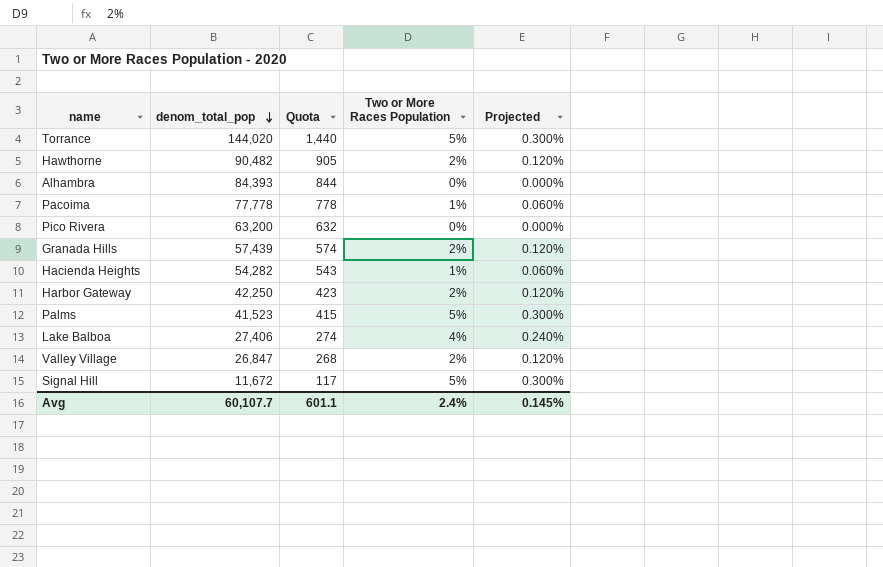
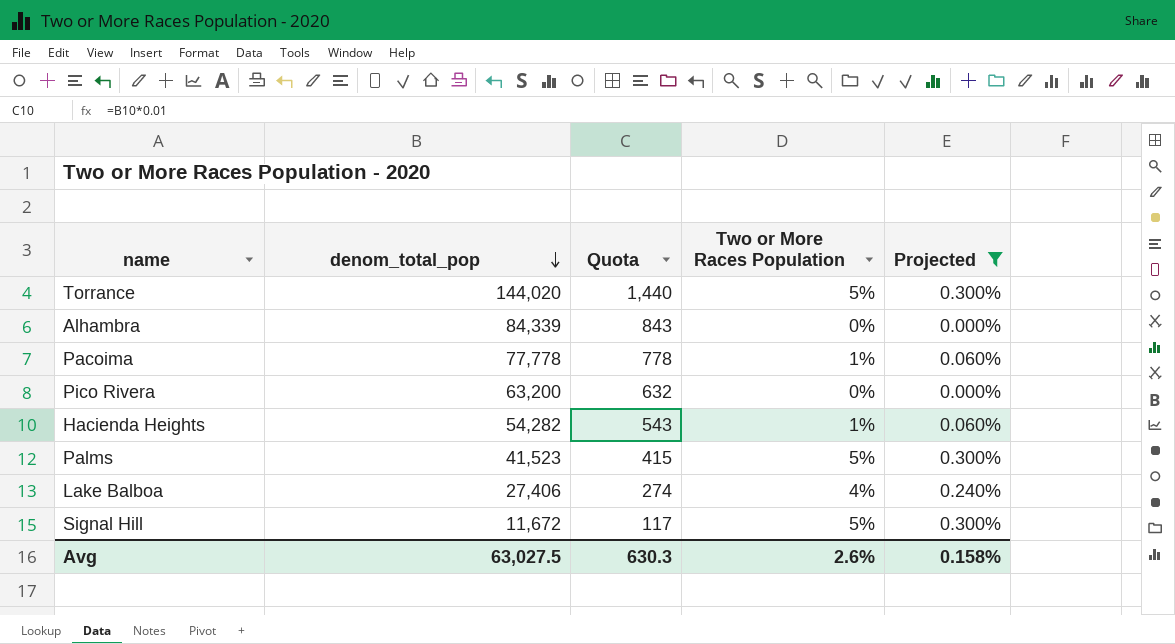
filter: none -> Projected != 0.120%
Alhambra | denom_total_pop: 84,393 -> 84,339
Alhambra | Quota: 844 -> 843
Avg | denom_total_pop: 60,107.7 -> 63,027.5
Avg | Quota: 601.1 -> 630.3
Avg | Two or More Races Population: 2.4% -> 2.6%
Avg | Projected: 0.145% -> 0.158%

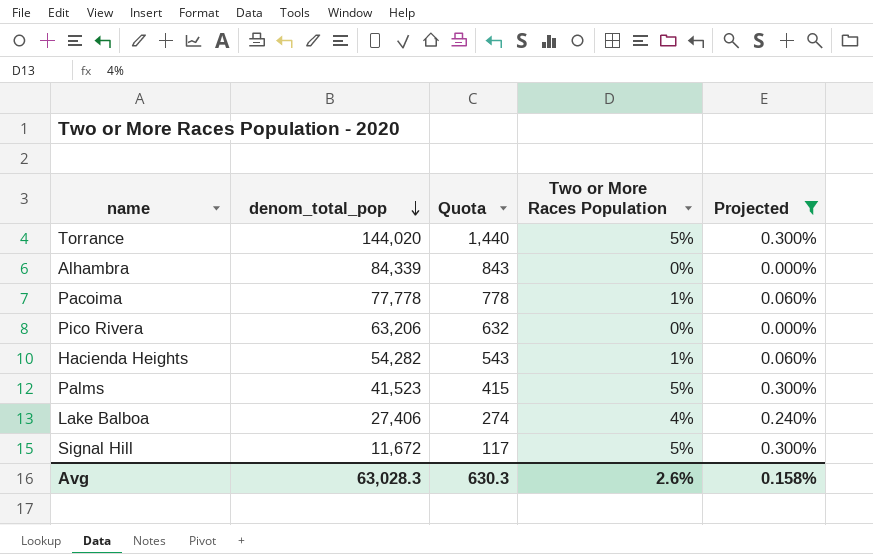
Pico Rivera | denom_total_pop: 63,200 -> 63,206
Avg | denom_total_pop: 63,027.5 -> 63,028.3

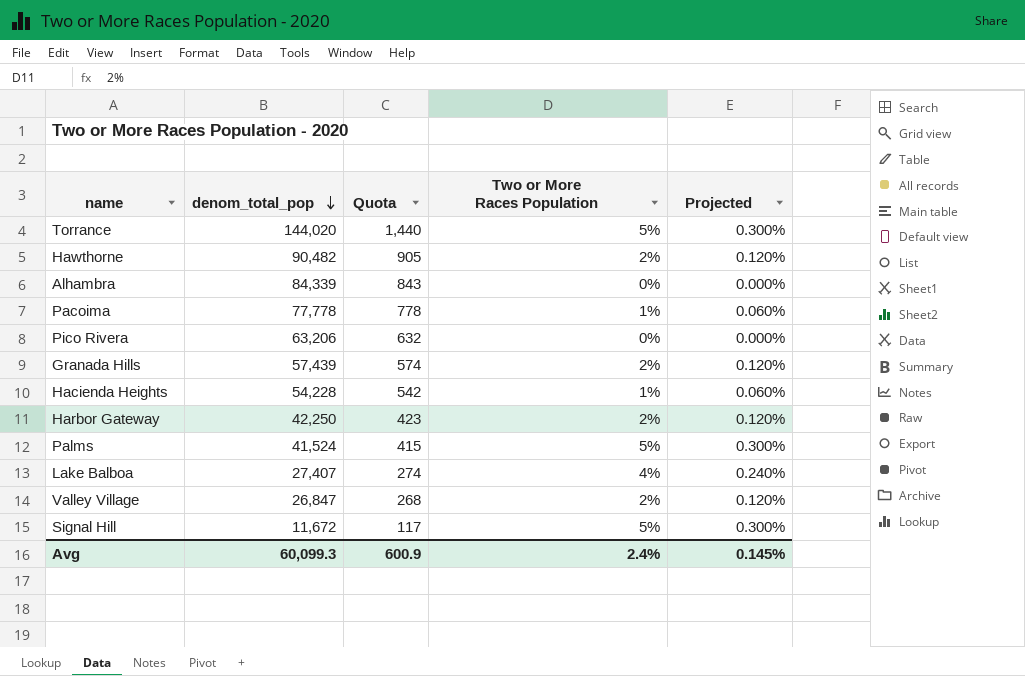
filter: Projected != 0.120% -> none
Hacienda Heights | denom_total_pop: 54,282 -> 54,228
Hacienda Heights | Quota: 543 -> 542
Palms | denom_total_pop: 41,523 -> 41,524
Lake Balboa | denom_total_pop: 27,406 -> 27,407
Avg | denom_total_pop: 63,028.3 -> 60,099.3
Avg | Quota: 630.3 -> 600.9
Avg | Two or More Races Population: 2.6% -> 2.4%
Avg | Projected: 0.158% -> 0.145%

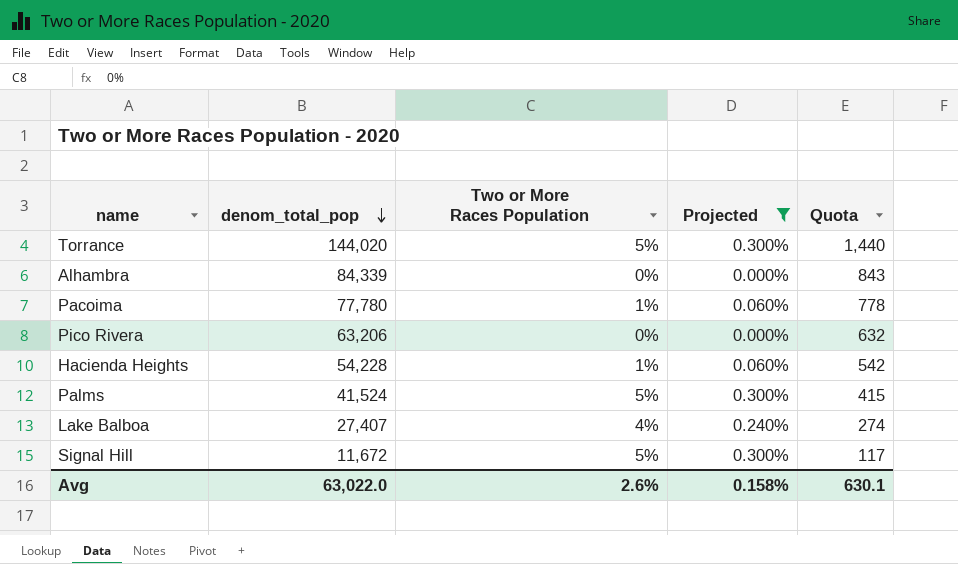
filter: none -> Projected != 0.120%
column Quota | position: 3 -> 5
Pacoima | denom_total_pop: 77,778 -> 77,780
Avg | denom_total_pop: 60,099.3 -> 63,022.0
Avg | Two or More Races Population: 2.4% -> 2.6%
Avg | Projected: 0.145% -> 0.158%
Avg | Quota: 600.9 -> 630.1

